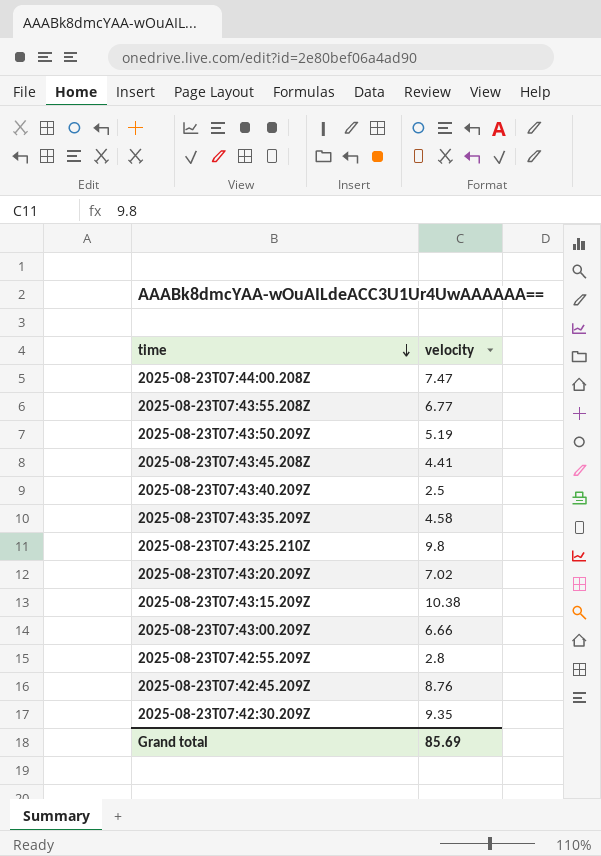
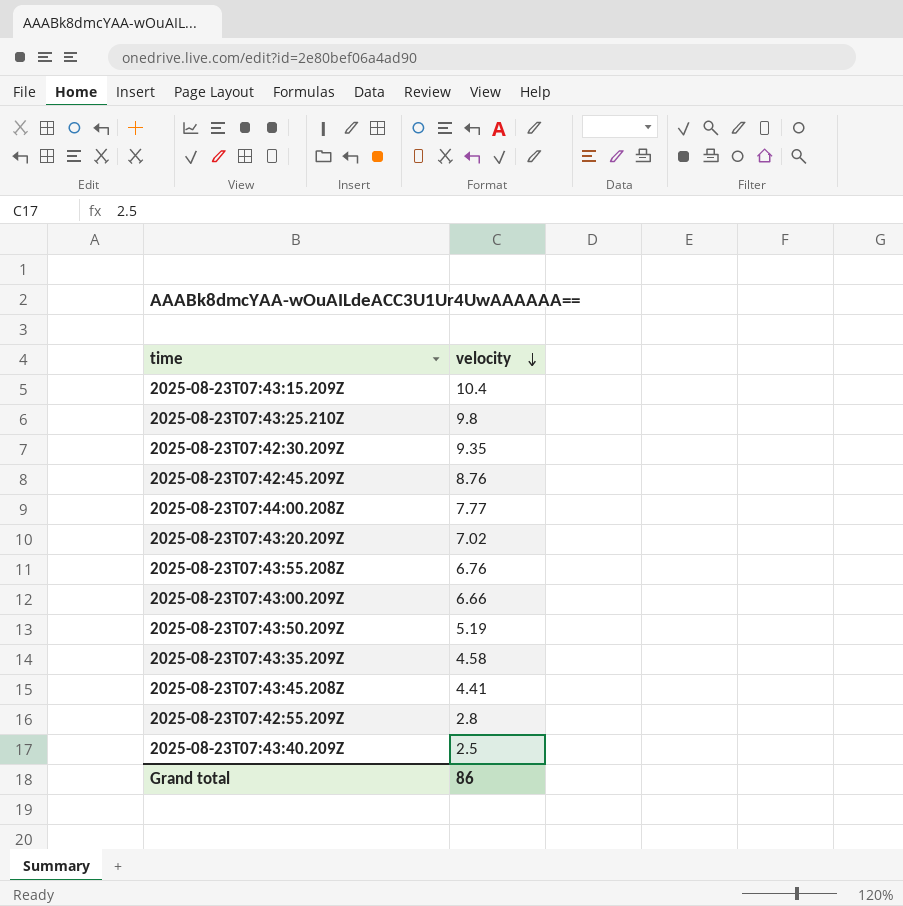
row order: time descending -> velocity descending
2025-08-23T07:43:15.209Z | velocity: 10.38 -> 10.4
2025-08-23T07:44:00.208Z | velocity: 7.47 -> 7.77
2025-08-23T07:43:55.208Z | velocity: 6.77 -> 6.76
Grand total | velocity: 85.69 -> 86

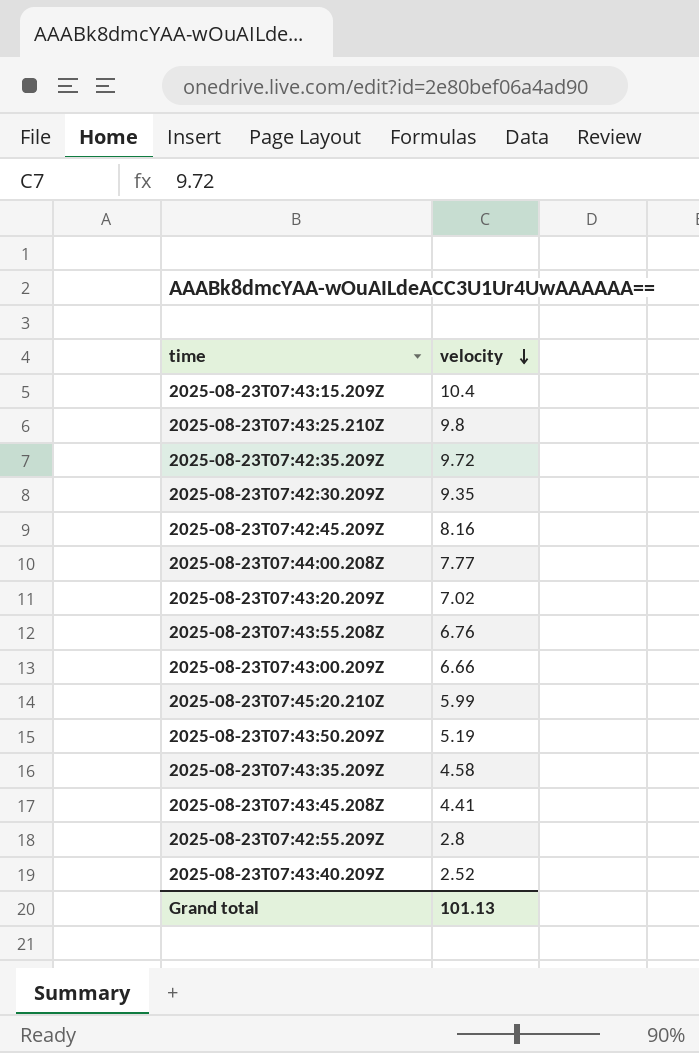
row 2025-08-23T07:42:35.209Z: none -> 9.72
2025-08-23T07:42:45.209Z | velocity: 8.76 -> 8.16
row 2025-08-23T07:45:20.210Z: none -> 5.99
2025-08-23T07:43:40.209Z | velocity: 2.5 -> 2.52
Grand total | velocity: 86 -> 101.13

